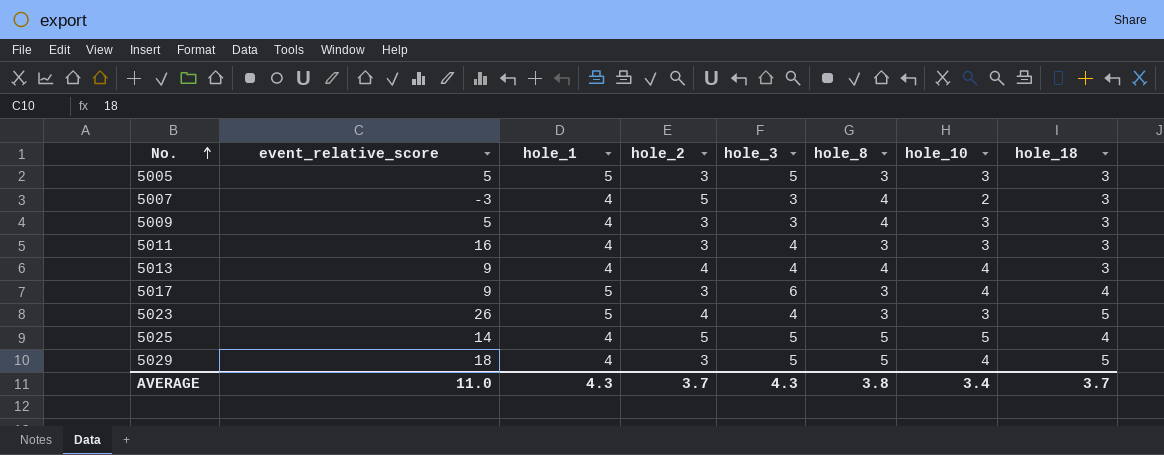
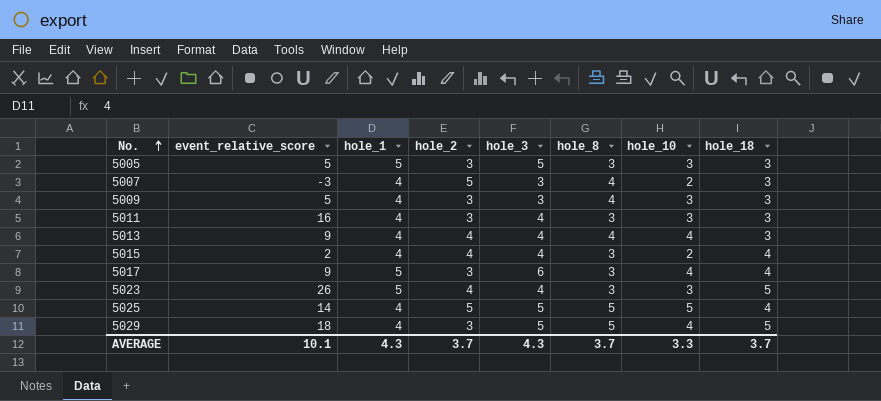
row 5015: none -> 2 | 4 | 4 | 4 | 3 | 2 | 4
AVERAGE | event_relative_score: 11.0 -> 10.1
AVERAGE | hole_8: 3.8 -> 3.7
AVERAGE | hole_10: 3.4 -> 3.3

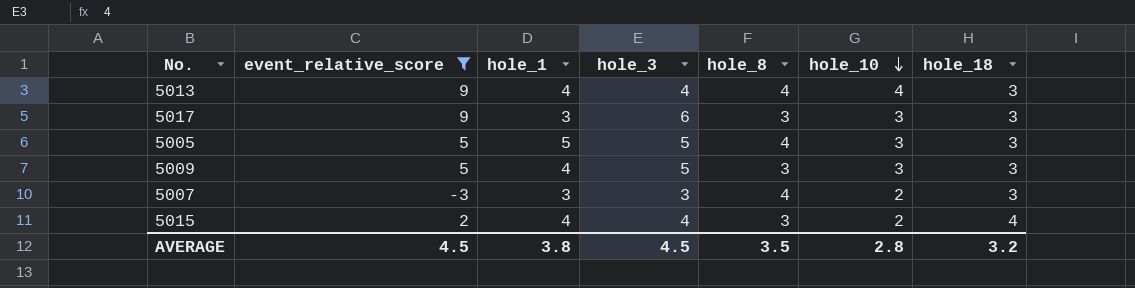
filter: none -> event_relative_score <= 9
row order: No. ascending -> hole_10 descending
column hole_2 | position: 4 -> none
5017 | hole_1: 5 -> 3
5017 | hole_10: 4 -> 3
5017 | hole_18: 4 -> 3
5005 | hole_8: 3 -> 4
5009 | hole_3: 3 -> 5
5009 | hole_8: 4 -> 3
5007 | hole_1: 4 -> 3
AVERAGE | event_relative_score: 10.1 -> 4.5
AVERAGE | hole_1: 4.3 -> 3.8
AVERAGE | hole_3: 4.3 -> 4.5
AVERAGE | hole_8: 3.7 -> 3.5
AVERAGE | hole_10: 3.3 -> 2.8
AVERAGE | hole_18: 3.7 -> 3.2

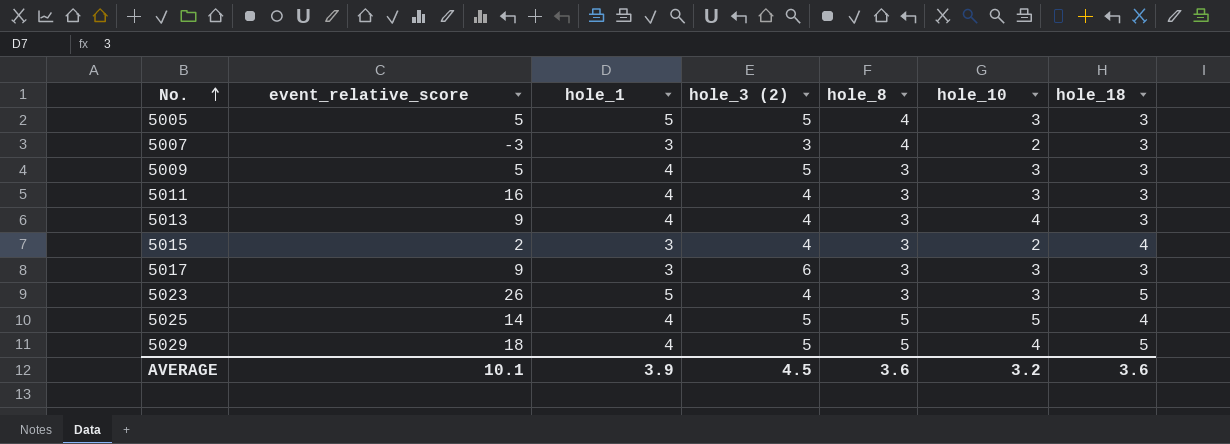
filter: event_relative_score <= 9 -> none
row order: hole_10 descending -> No. ascending
column name: hole_3 -> hole_3 (2)
5013 | hole_8: 4 -> 3
5015 | hole_1: 4 -> 3
AVERAGE | event_relative_score: 4.5 -> 10.1
AVERAGE | hole_1: 3.8 -> 3.9
AVERAGE | hole_8: 3.5 -> 3.6
AVERAGE | hole_10: 2.8 -> 3.2
AVERAGE | hole_18: 3.2 -> 3.6

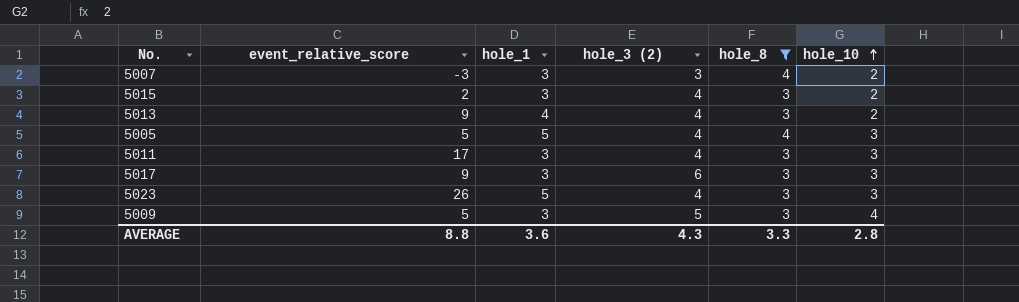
filter: none -> hole_8 != 5
row order: No. ascending -> hole_10 ascending
column hole_18 | position: 7 -> none
5013 | hole_10: 4 -> 2
5005 | hole_3 (2): 5 -> 4
5011 | event_relative_score: 16 -> 17
5011 | hole_1: 4 -> 3
5009 | hole_1: 4 -> 3
5009 | hole_10: 3 -> 4
AVERAGE | event_relative_score: 10.1 -> 8.8
AVERAGE | hole_1: 3.9 -> 3.6
AVERAGE | hole_3 (2): 4.5 -> 4.3
AVERAGE | hole_8: 3.6 -> 3.3
AVERAGE | hole_10: 3.2 -> 2.8

